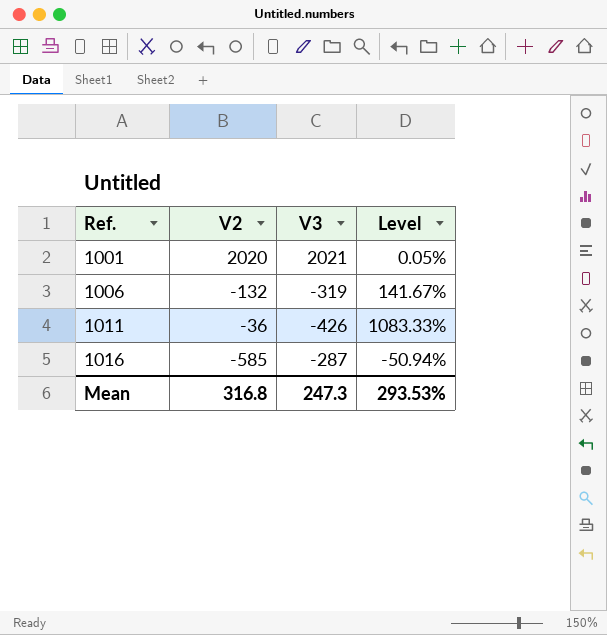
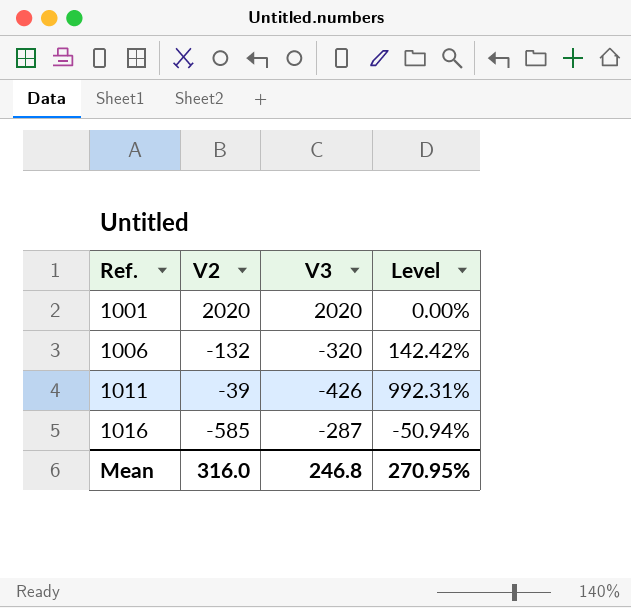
1001 | V3: 2021 -> 2020
1001 | Level: 0.05% -> 0.00%
1006 | V3: -319 -> -320
1006 | Level: 141.67% -> 142.42%
1011 | V2: -36 -> -39
1011 | Level: 1083.33% -> 992.31%
Mean | V2: 316.8 -> 316.0
Mean | V3: 247.3 -> 246.8
Mean | Level: 293.53% -> 270.95%

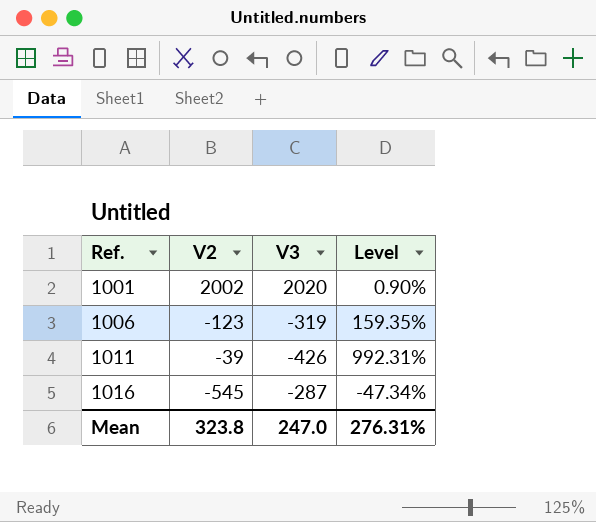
1001 | V2: 2020 -> 2002
1001 | Level: 0.00% -> 0.90%
1006 | V2: -132 -> -123
1006 | V3: -320 -> -319
1006 | Level: 142.42% -> 159.35%
1016 | V2: -585 -> -545
1016 | Level: -50.94% -> -47.34%
Mean | V2: 316.0 -> 323.8
Mean | V3: 246.8 -> 247.0
Mean | Level: 270.95% -> 276.31%

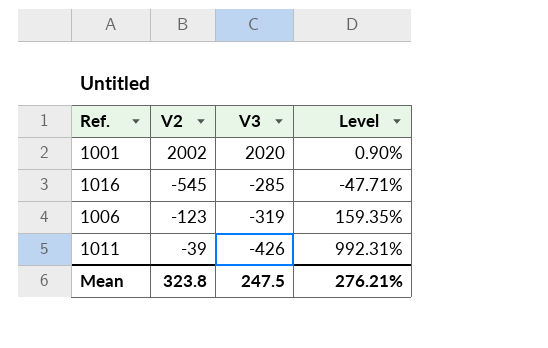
row order: Ref. ascending -> V3 descending
1016 | V3: -287 -> -285
1016 | Level: -47.34% -> -47.71%
Mean | V3: 247.0 -> 247.5
Mean | Level: 276.31% -> 276.21%

